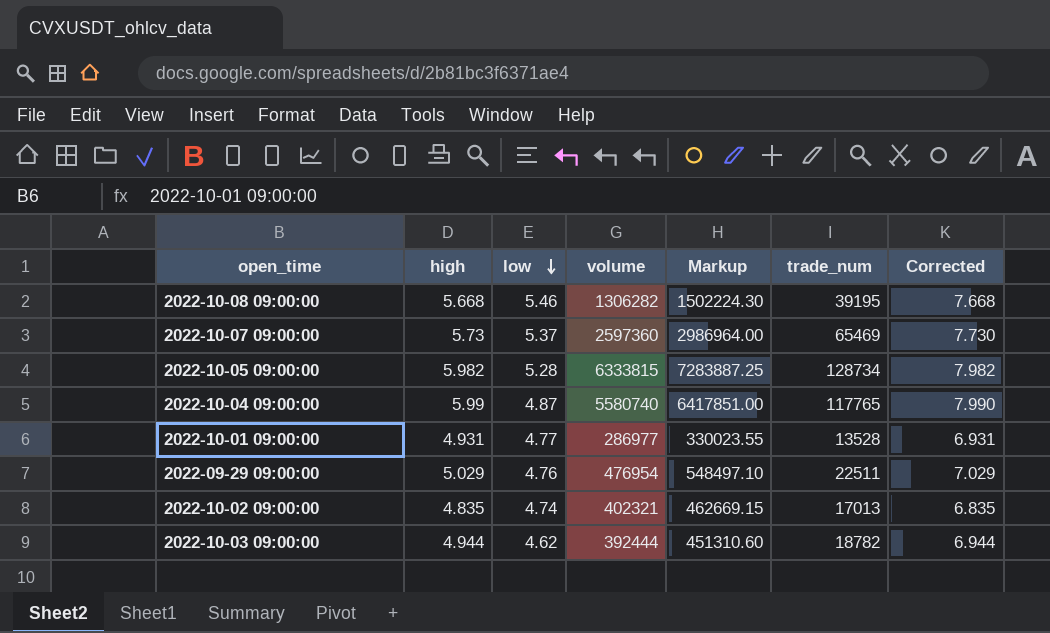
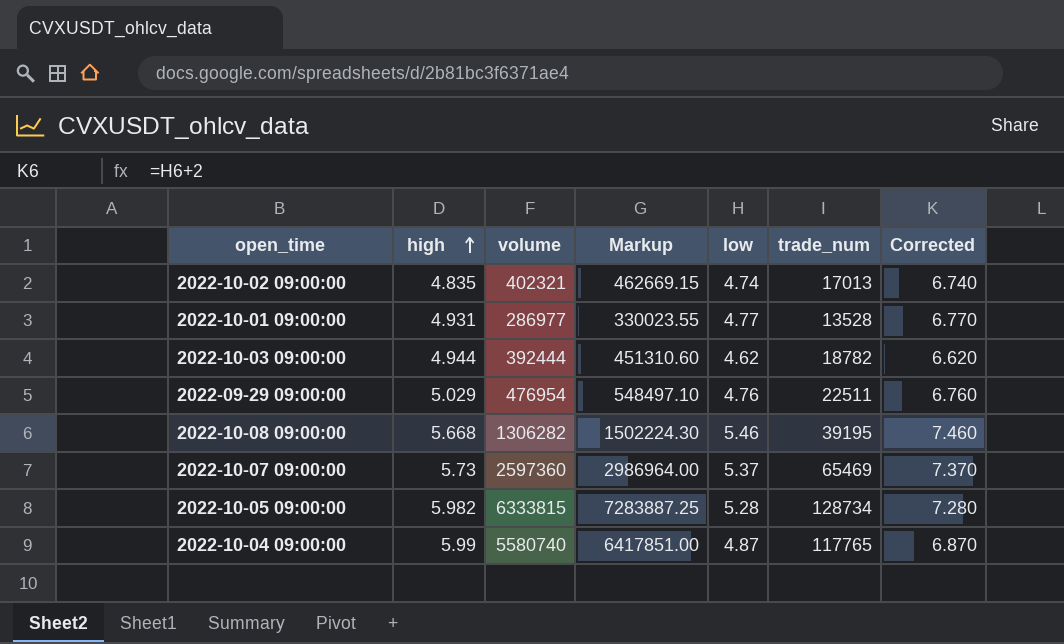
row order: low descending -> high ascending
column low | position: 3 -> 5
column Corrected | formula: [high] + 2 -> [low] + 2

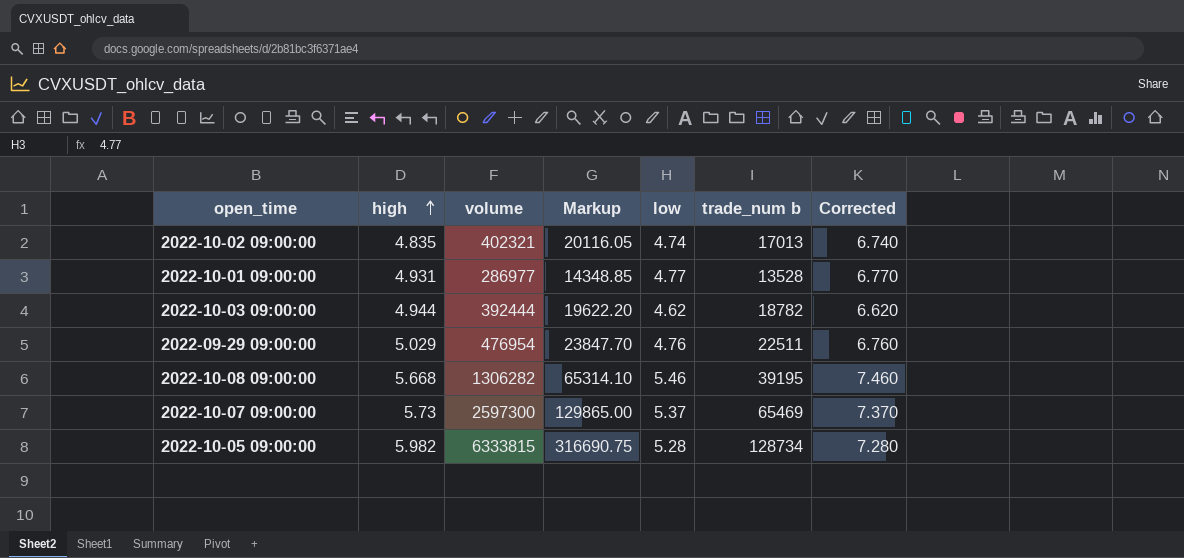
column Markup | formula: [volume] * 1.15 -> [volume] * 0.05
column name: trade_num -> trade_num b
row 2022-10-04 09:00:00: 5.99 | 5580740 | 6417851.00 | 4.87 | 117765 | 6.870 -> none
2022-10-07 09:00:00 | volume: 2597360 -> 2597300

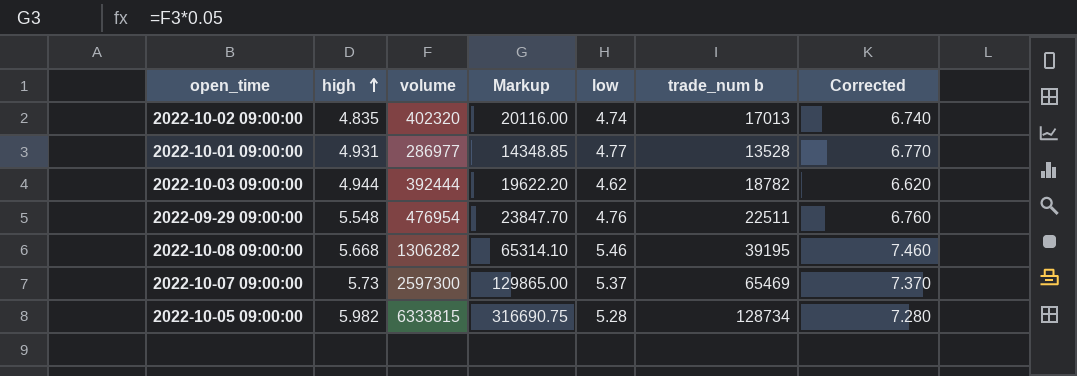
2022-10-02 09:00:00 | volume: 402321 -> 402320
2022-10-02 09:00:00 | Markup: 20116.05 -> 20116.00
2022-09-29 09:00:00 | high: 5.029 -> 5.548

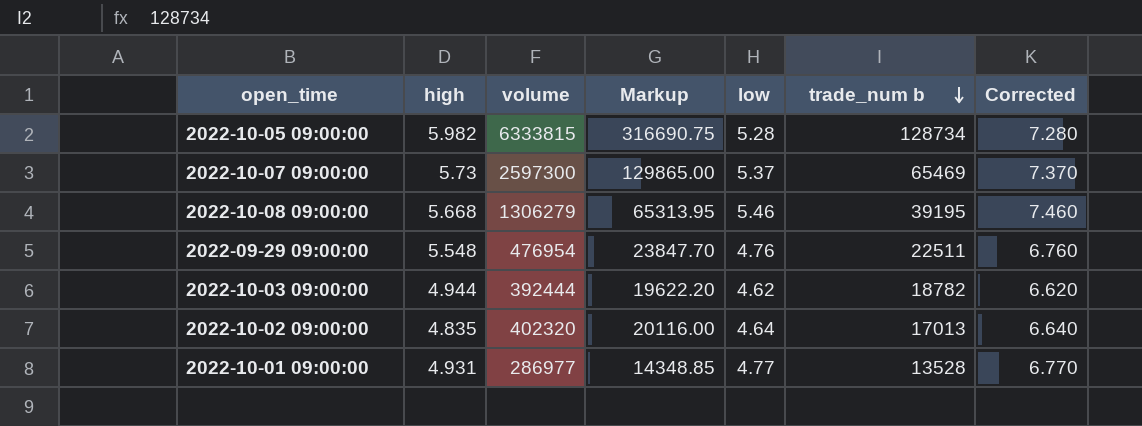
row order: high ascending -> trade_num b descending
2022-10-08 09:00:00 | volume: 1306282 -> 1306279
2022-10-08 09:00:00 | Markup: 65314.10 -> 65313.95
2022-10-02 09:00:00 | low: 4.74 -> 4.64
2022-10-02 09:00:00 | Corrected: 6.740 -> 6.640

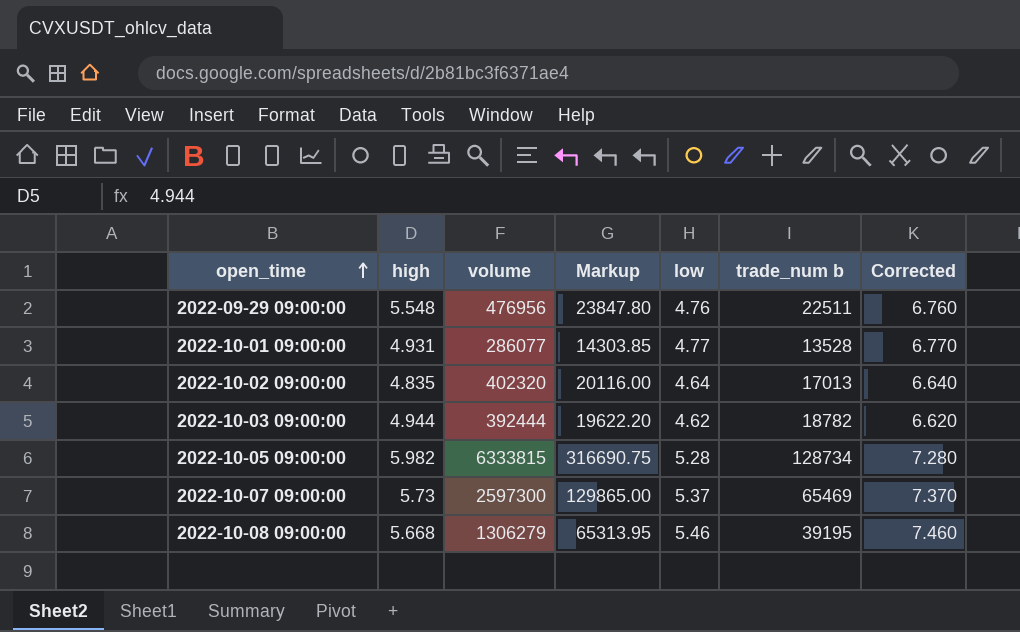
row order: trade_num b descending -> open_time ascending
2022-09-29 09:00:00 | volume: 476954 -> 476956
2022-09-29 09:00:00 | Markup: 23847.70 -> 23847.80
2022-10-01 09:00:00 | volume: 286977 -> 286077
2022-10-01 09:00:00 | Markup: 14348.85 -> 14303.85

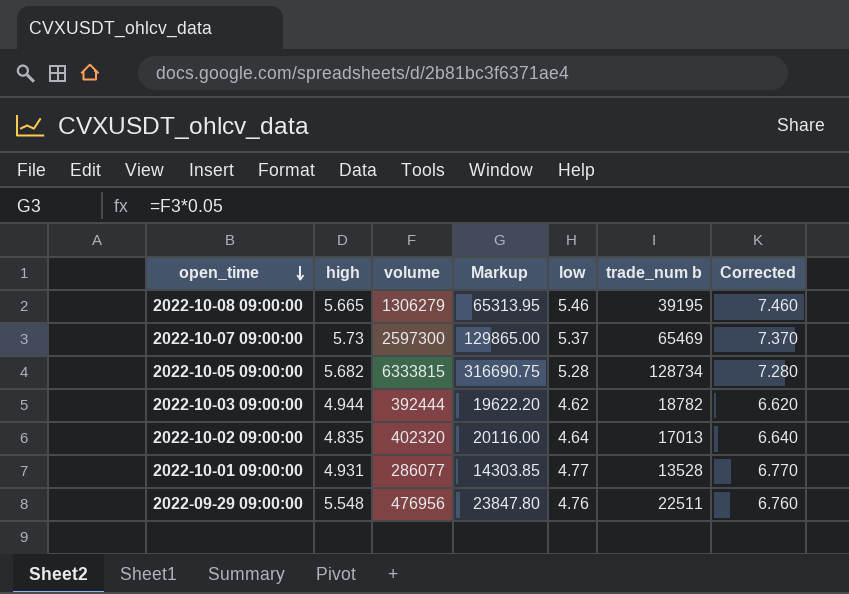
row order: open_time ascending -> open_time descending
2022-10-08 09:00:00 | high: 5.668 -> 5.665
2022-10-05 09:00:00 | high: 5.982 -> 5.682

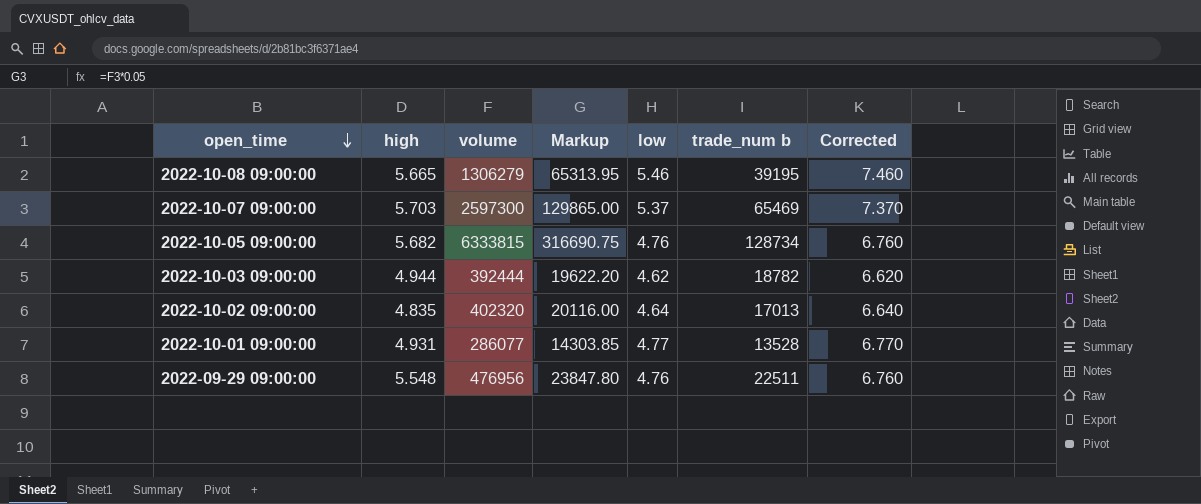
2022-10-07 09:00:00 | high: 5.73 -> 5.703
2022-10-05 09:00:00 | low: 5.28 -> 4.76
2022-10-05 09:00:00 | Corrected: 7.280 -> 6.760

